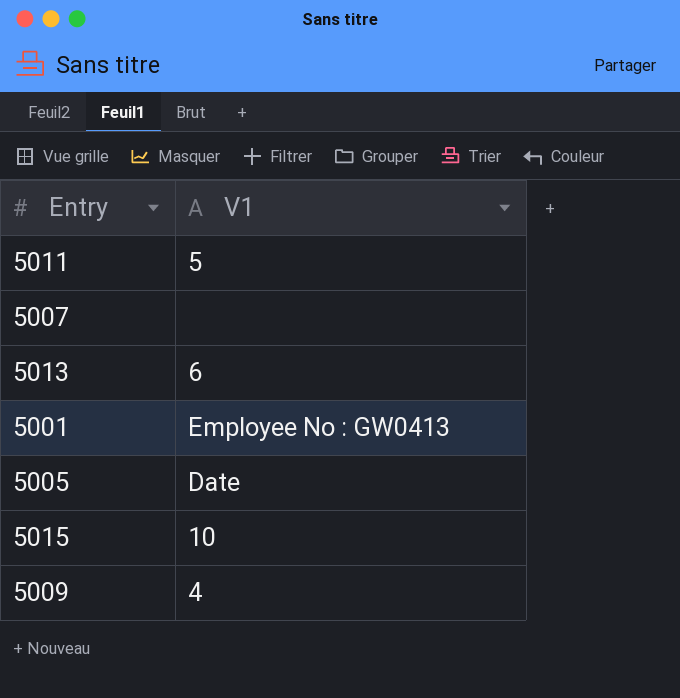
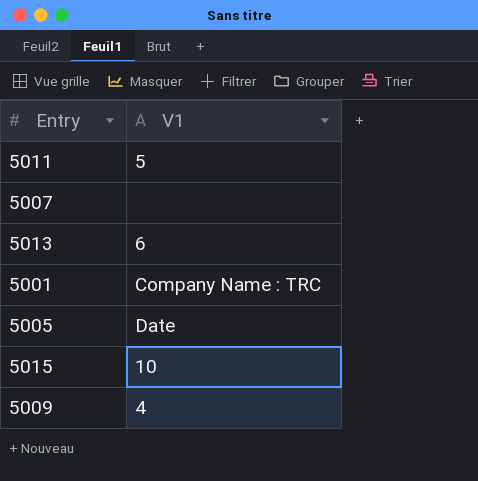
5001 | V1: Employee No : GW0413 -> Company Name : TRC

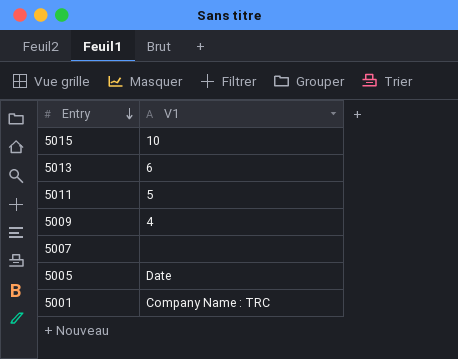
row order: none -> Entry descending

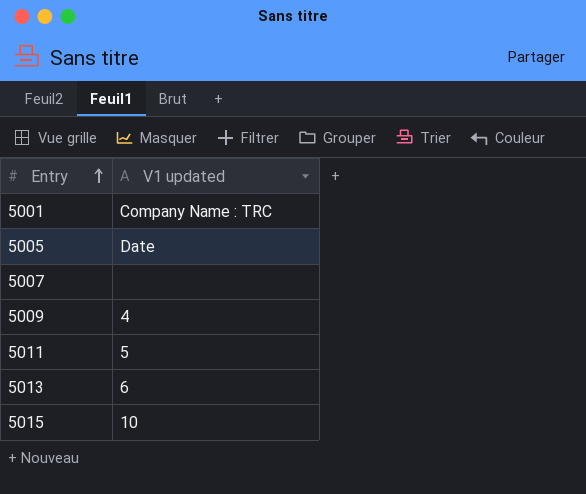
row order: Entry descending -> Entry ascending
column name: V1 -> V1 updated

